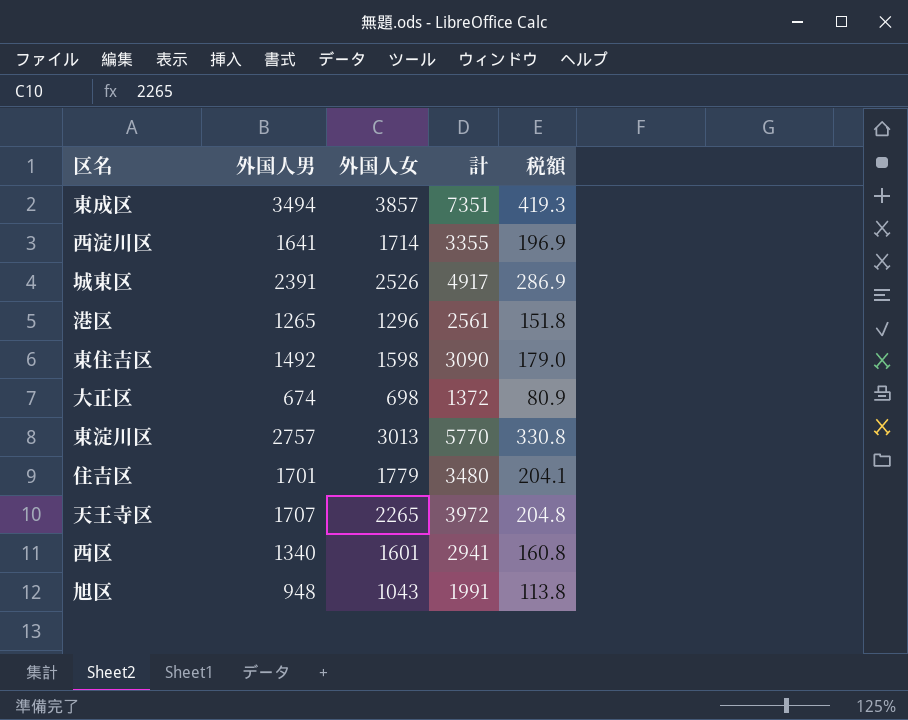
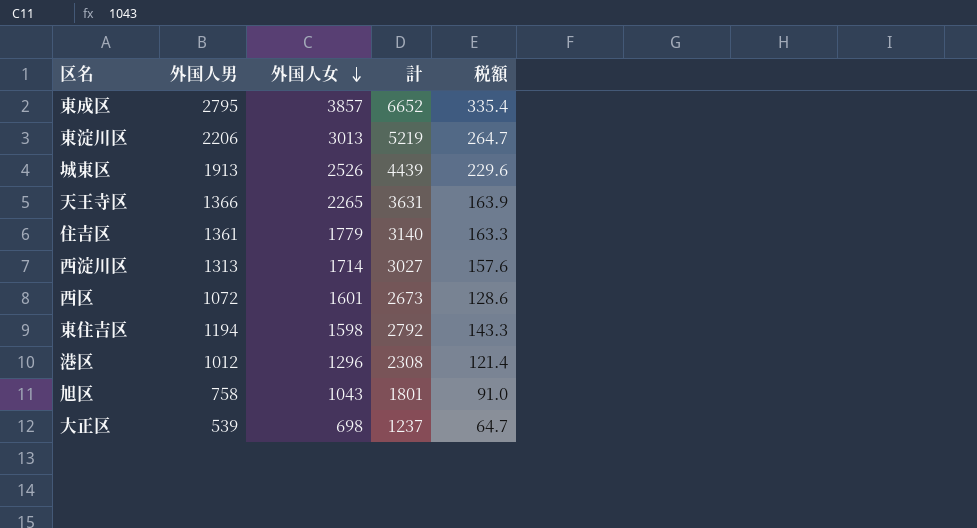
row order: none -> 外国人女 descending
東成区 | 外国人男: 3494 -> 2795
東成区 | 計: 7351 -> 6652
東成区 | 税額: 419.3 -> 335.4
東淀川区 | 外国人男: 2757 -> 2206
東淀川区 | 計: 5770 -> 5219
東淀川区 | 税額: 330.8 -> 264.7
城東区 | 外国人男: 2391 -> 1913
城東区 | 計: 4917 -> 4439
城東区 | 税額: 286.9 -> 229.6
天王寺区 | 外国人男: 1707 -> 1366
天王寺区 | 計: 3972 -> 3631
天王寺区 | 税額: 204.8 -> 163.9
住吉区 | 外国人男: 1701 -> 1361
住吉区 | 計: 3480 -> 3140
住吉区 | 税額: 204.1 -> 163.3
西淀川区 | 外国人男: 1641 -> 1313
西淀川区 | 計: 3355 -> 3027
西淀川区 | 税額: 196.9 -> 157.6
西区 | 外国人男: 1340 -> 1072
西区 | 計: 2941 -> 2673
西区 | 税額: 160.8 -> 128.6
東住吉区 | 外国人男: 1492 -> 1194
東住吉区 | 計: 3090 -> 2792
東住吉区 | 税額: 179.0 -> 143.3
港区 | 外国人男: 1265 -> 1012
港区 | 計: 2561 -> 2308
港区 | 税額: 151.8 -> 121.4
旭区 | 外国人男: 948 -> 758
旭区 | 計: 1991 -> 1801
旭区 | 税額: 113.8 -> 91.0
大正区 | 外国人男: 674 -> 539
大正区 | 計: 1372 -> 1237
大正区 | 税額: 80.9 -> 64.7

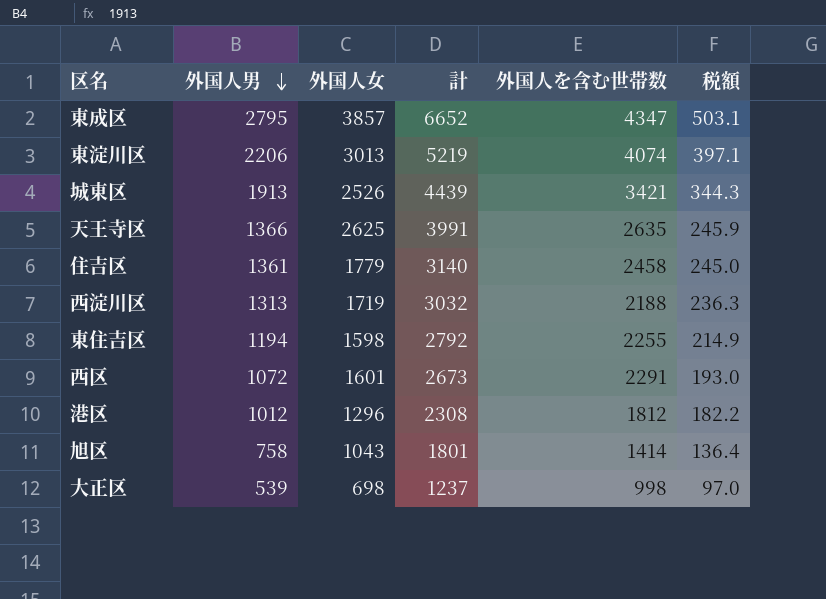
row order: 外国人女 descending -> 外国人男 descending
column 外国人を含む世帯数 | position: none -> 5
column 税額 | formula: [外国人男] * 0.12 -> [外国人男] * 0.18
天王寺区 | 外国人女: 2265 -> 2625
天王寺区 | 計: 3631 -> 3991
西淀川区 | 外国人女: 1714 -> 1719
西淀川区 | 計: 3027 -> 3032

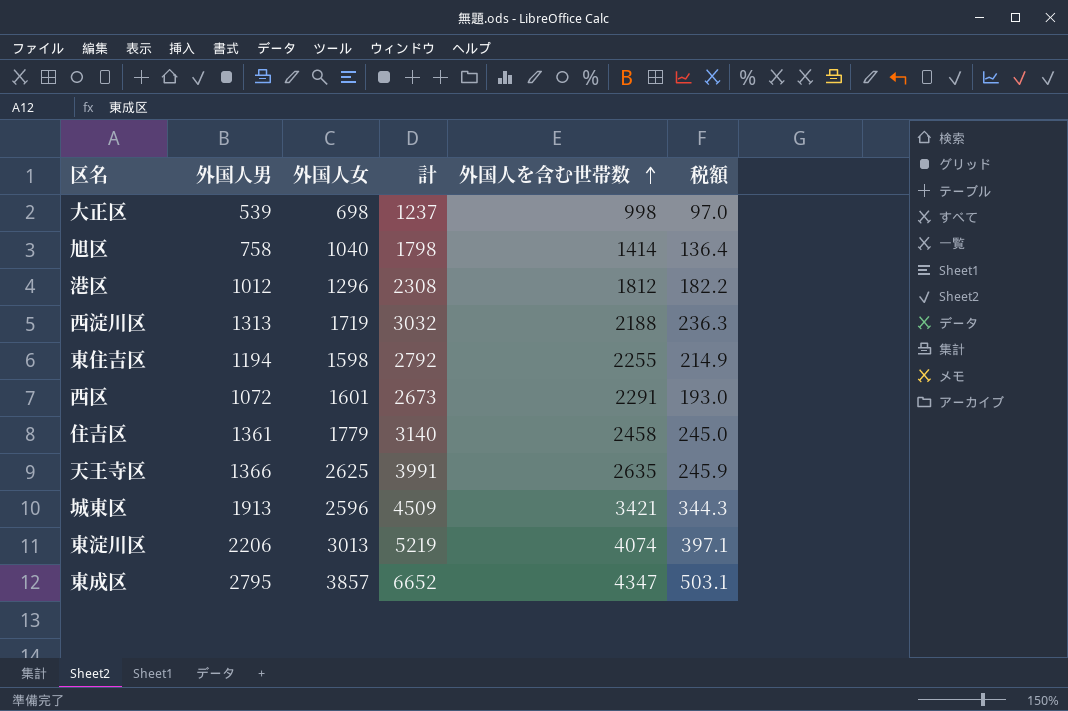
row order: 外国人男 descending -> 外国人を含む世帯数 ascending
旭区 | 外国人女: 1043 -> 1040
旭区 | 計: 1801 -> 1798
城東区 | 外国人女: 2526 -> 2596
城東区 | 計: 4439 -> 4509

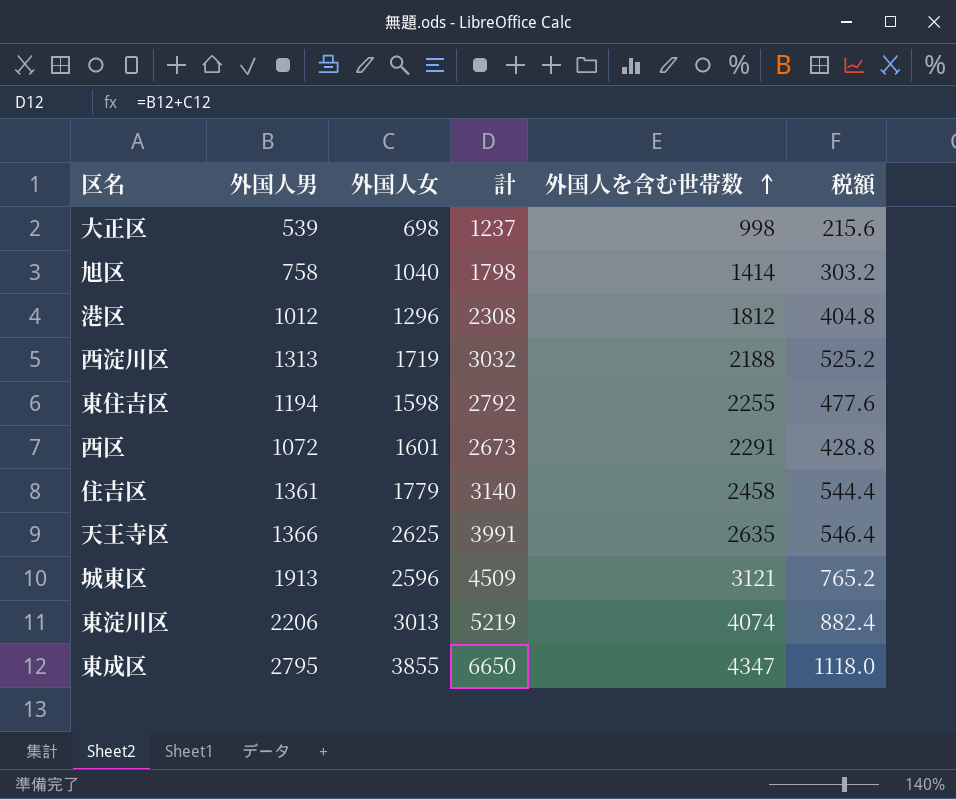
column 税額 | formula: [外国人男] * 0.18 -> [外国人男] * 0.4
城東区 | 外国人を含む世帯数: 3421 -> 3121
東成区 | 外国人女: 3857 -> 3855
東成区 | 計: 6652 -> 6650

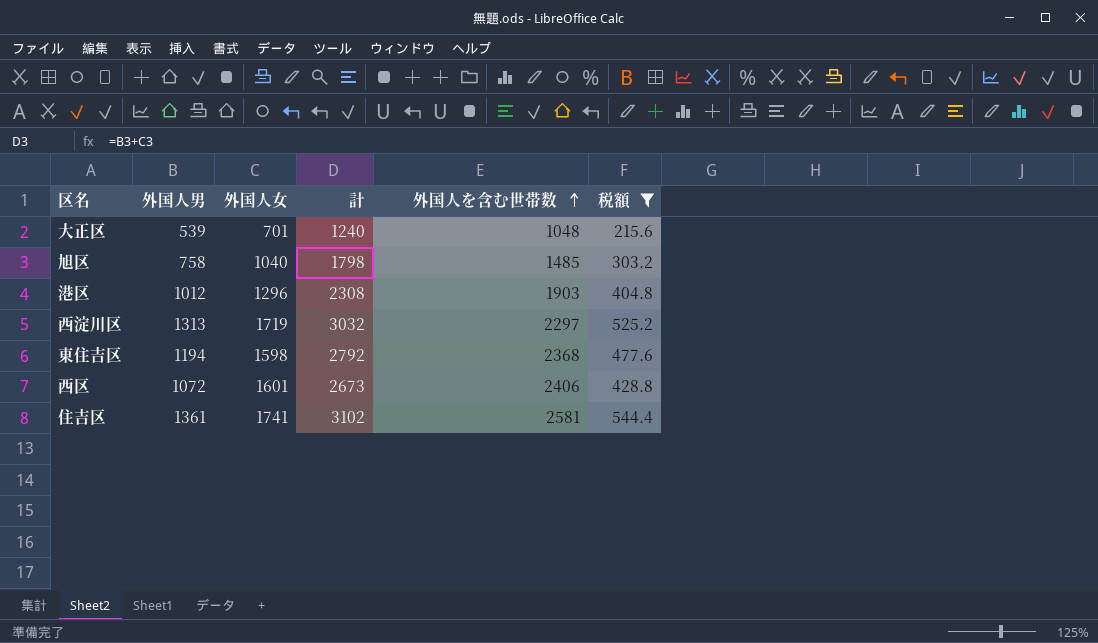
filter: none -> 税額 <= 544.4
大正区 | 外国人女: 698 -> 701
大正区 | 計: 1237 -> 1240
大正区 | 外国人を含む世帯数: 998 -> 1048
旭区 | 外国人を含む世帯数: 1414 -> 1485
港区 | 外国人を含む世帯数: 1812 -> 1903
西淀川区 | 外国人を含む世帯数: 2188 -> 2297
東住吉区 | 外国人を含む世帯数: 2255 -> 2368
西区 | 外国人を含む世帯数: 2291 -> 2406
住吉区 | 外国人女: 1779 -> 1741
住吉区 | 計: 3140 -> 3102
住吉区 | 外国人を含む世帯数: 2458 -> 2581

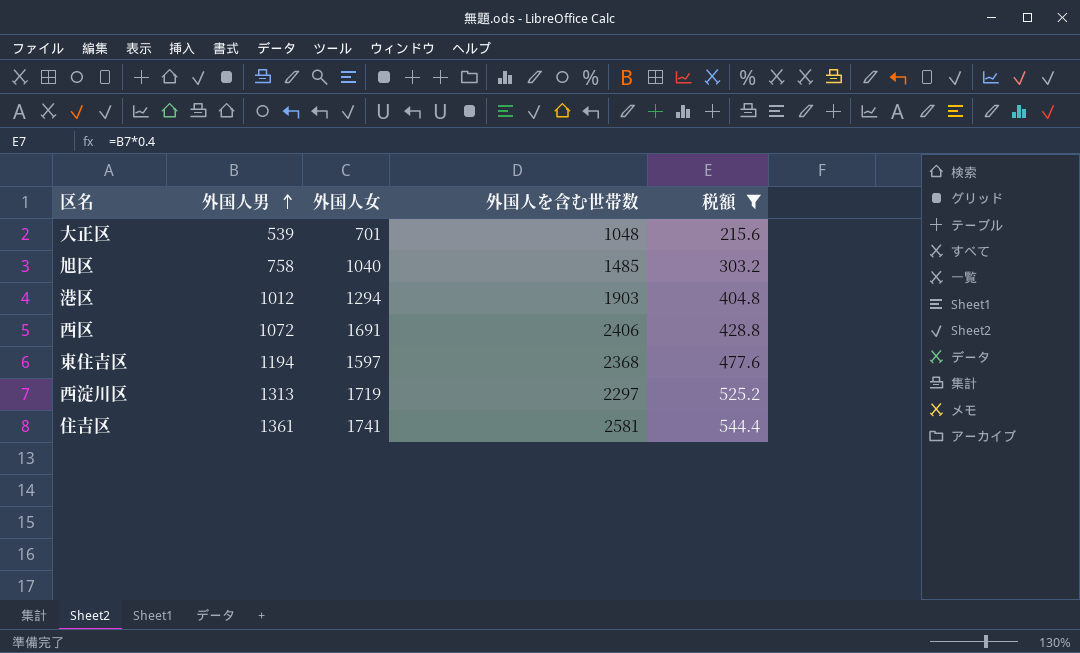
row order: 外国人を含む世帯数 ascending -> 外国人男 ascending
column 計 | formula: [外国人男] + [外国人女] -> none
港区 | 外国人女: 1296 -> 1294
西区 | 外国人女: 1601 -> 1691
東住吉区 | 外国人女: 1598 -> 1597

